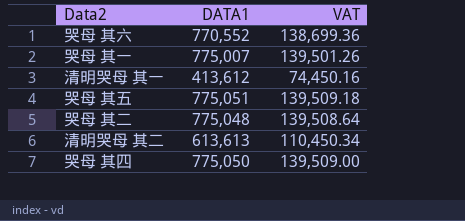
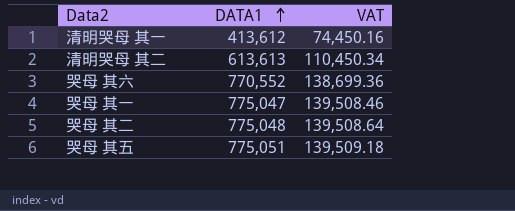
row order: none -> DATA1 ascending
row 哭母 其四: 775,050 | 139,509.00 -> none
哭母 其一 | DATA1: 775,007 -> 775,047
哭母 其一 | VAT: 139,501.26 -> 139,508.46

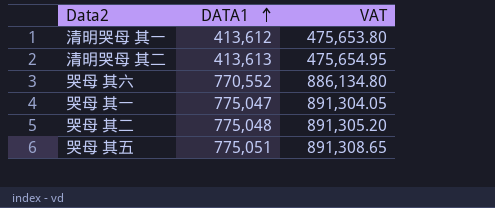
column VAT | formula: [DATA1] * 0.18 -> [DATA1] * 1.15
清明哭母 其二 | DATA1: 613,613 -> 413,613

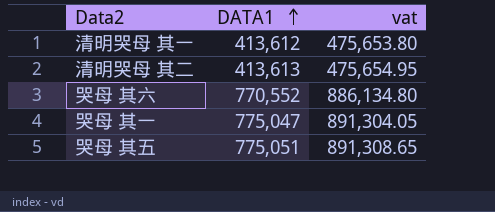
column name: VAT -> vat
row 哭母 其二: 775,048 | 891,305.20 -> none

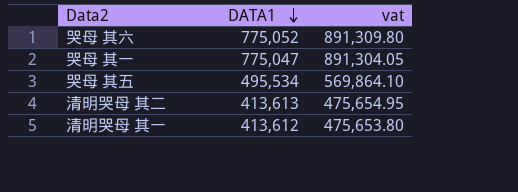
row order: DATA1 ascending -> DATA1 descending
哭母 其六 | DATA1: 770,552 -> 775,052
哭母 其六 | vat: 886,134.80 -> 891,309.80
哭母 其五 | DATA1: 775,051 -> 495,534
哭母 其五 | vat: 891,308.65 -> 569,864.10

